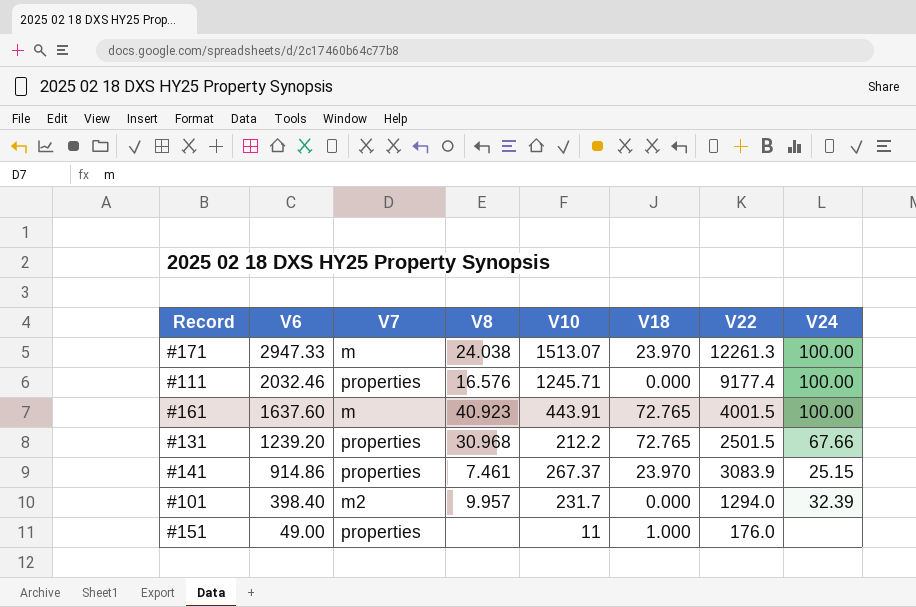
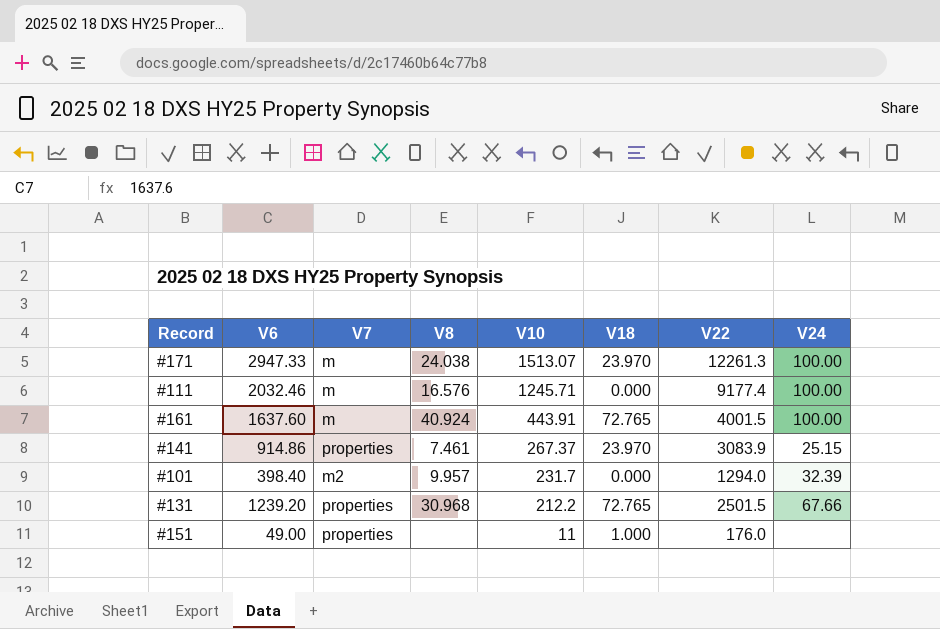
row order: V6 descending -> V10 descending
#111 | V7: properties -> m
#161 | V8: 40.923 -> 40.924

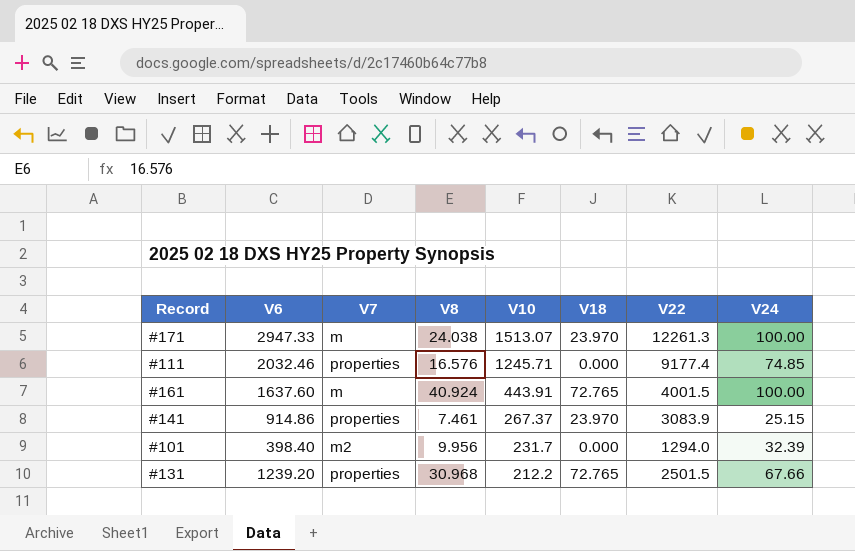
row #151: 49.00 | properties | none | 11 | 1.000 | 176.0 | none -> none
#111 | V7: m -> properties
#111 | V24: 100.00 -> 74.85
#101 | V8: 9.957 -> 9.956

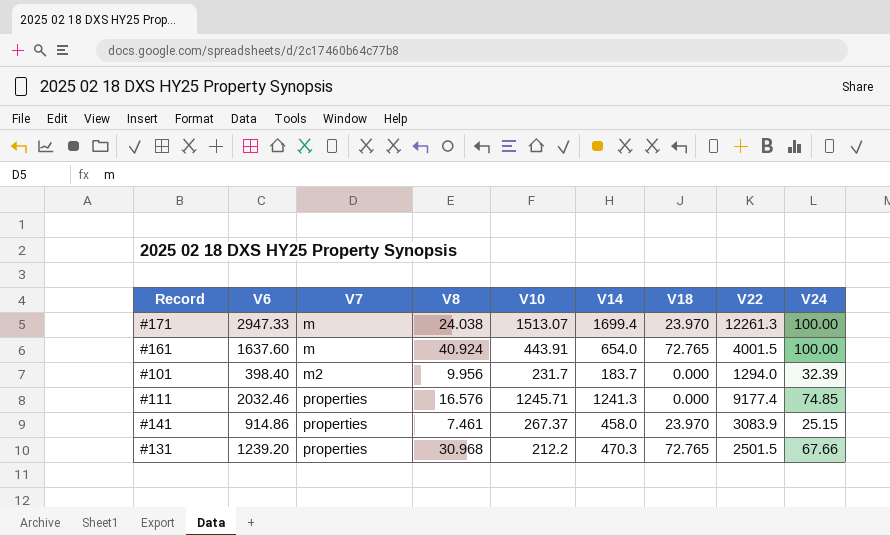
row order: V10 descending -> V7 ascending
column V14 | position: none -> 6

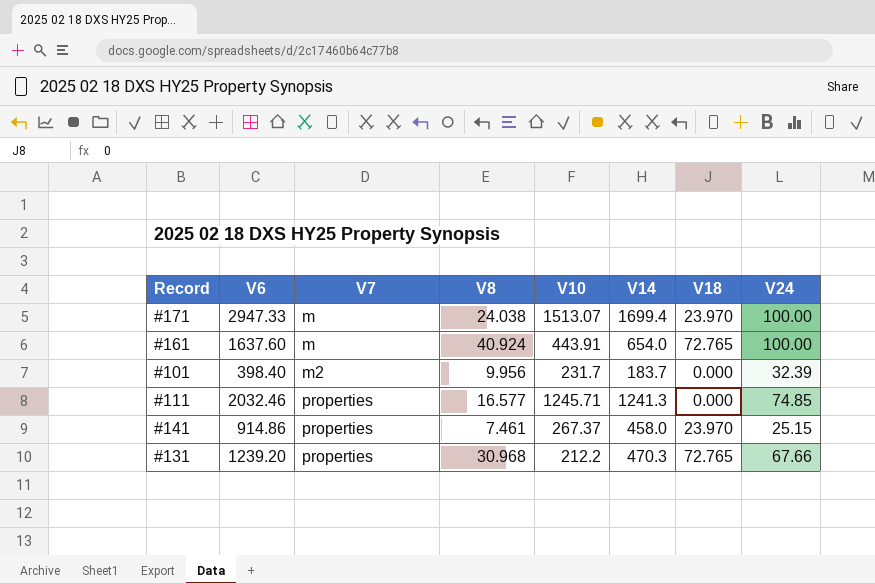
column V22 | position: 8 -> none
#111 | V8: 16.576 -> 16.577

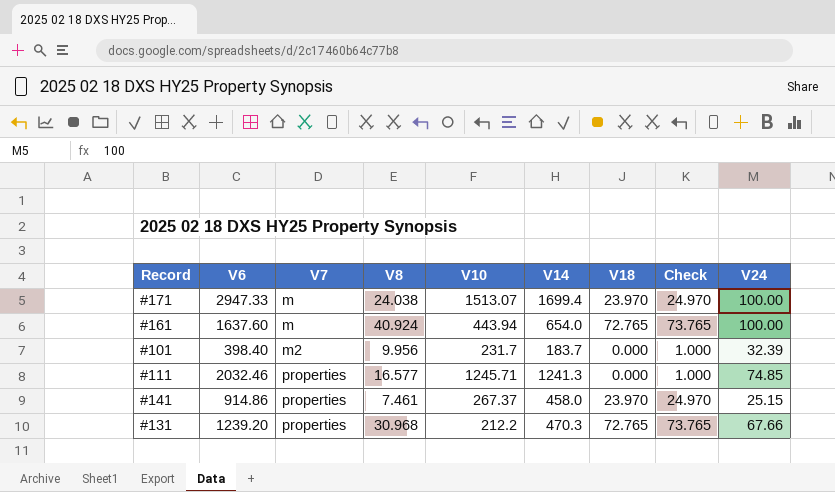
column Check | formula: none -> [V18] + 1
#161 | V10: 443.91 -> 443.94

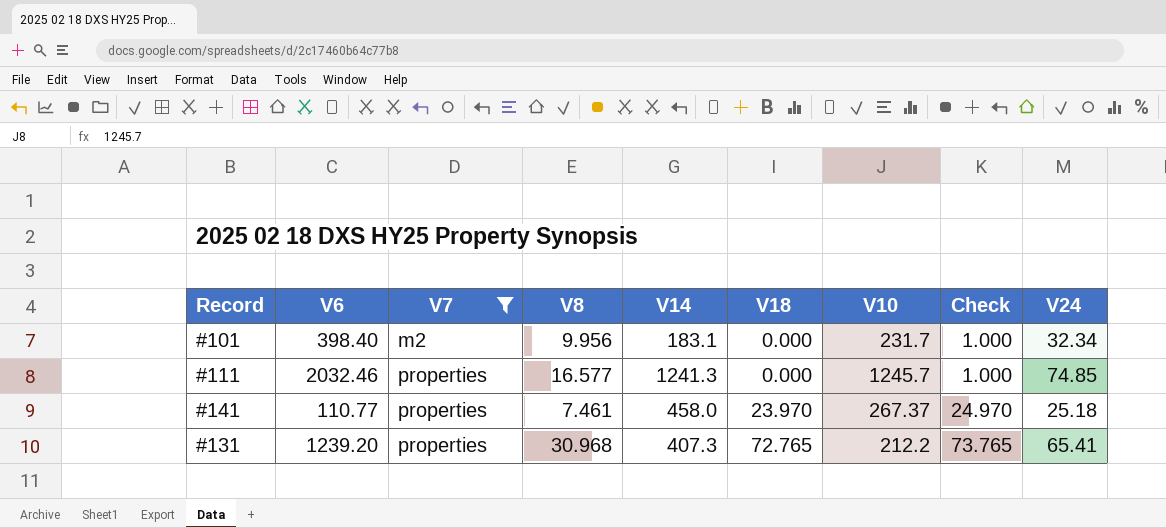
filter: none -> V7 != m
column V10 | position: 5 -> 7
#101 | V14: 183.7 -> 183.1
#101 | V24: 32.39 -> 32.34
#111 | V10: 1245.71 -> 1245.7
#141 | V6: 914.86 -> 110.77
#141 | V24: 25.15 -> 25.18
#131 | V14: 470.3 -> 407.3
#131 | V24: 67.66 -> 65.41

